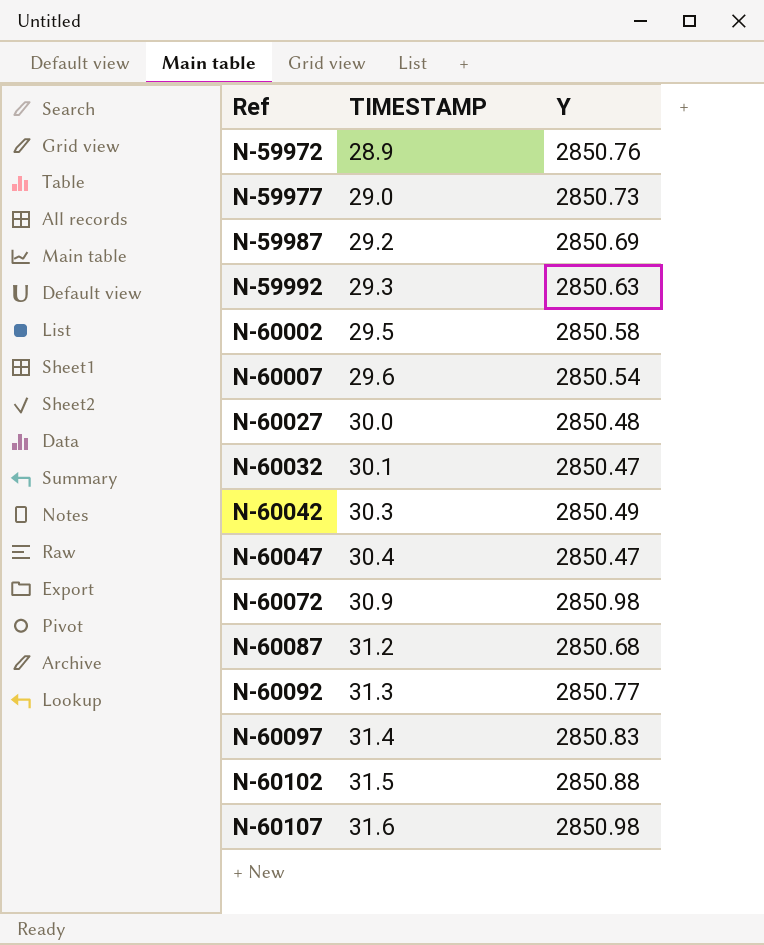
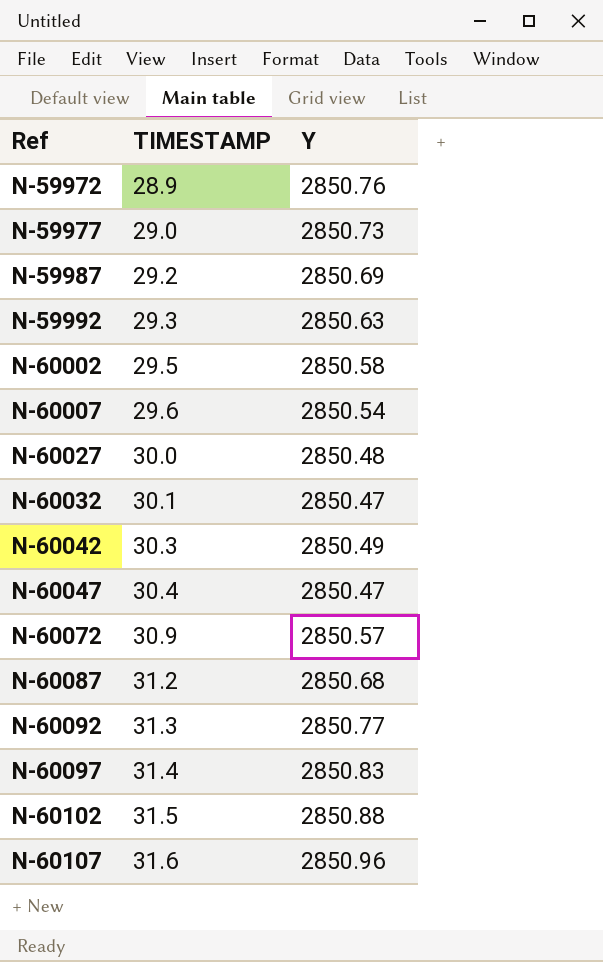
N-60072 | Y: 2850.98 -> 2850.57
N-60107 | Y: 2850.98 -> 2850.96

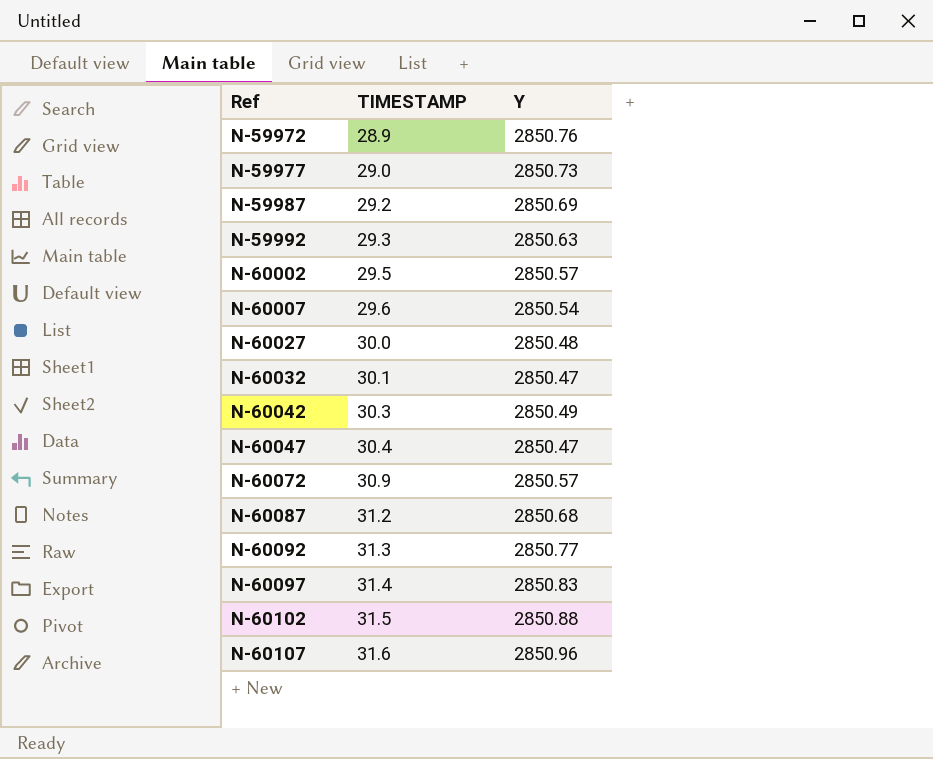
N-60002 | Y: 2850.58 -> 2850.57

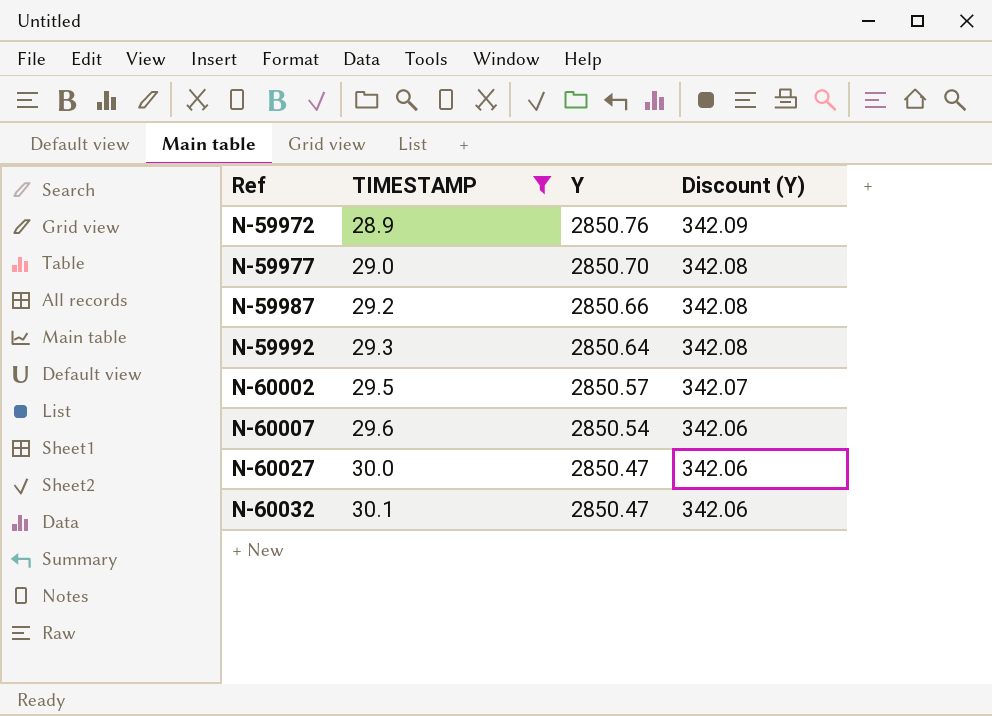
filter: none -> TIMESTAMP <= 30.1
column Discount (Y) | formula: none -> [Y] * 0.12
N-59977 | Y: 2850.73 -> 2850.70
N-59987 | Y: 2850.69 -> 2850.66
N-59992 | Y: 2850.63 -> 2850.64
N-60027 | Y: 2850.48 -> 2850.47

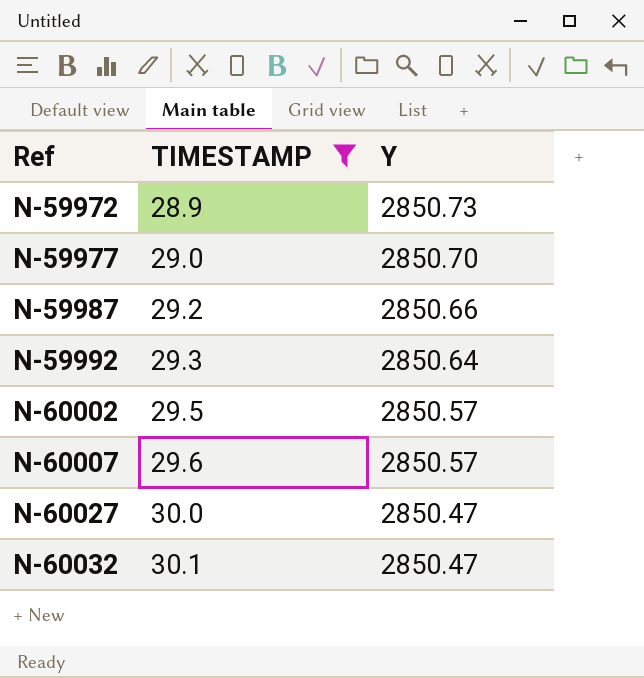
column Discount (Y) | formula: [Y] * 0.12 -> none
N-59972 | Y: 2850.76 -> 2850.73
N-60007 | Y: 2850.54 -> 2850.57

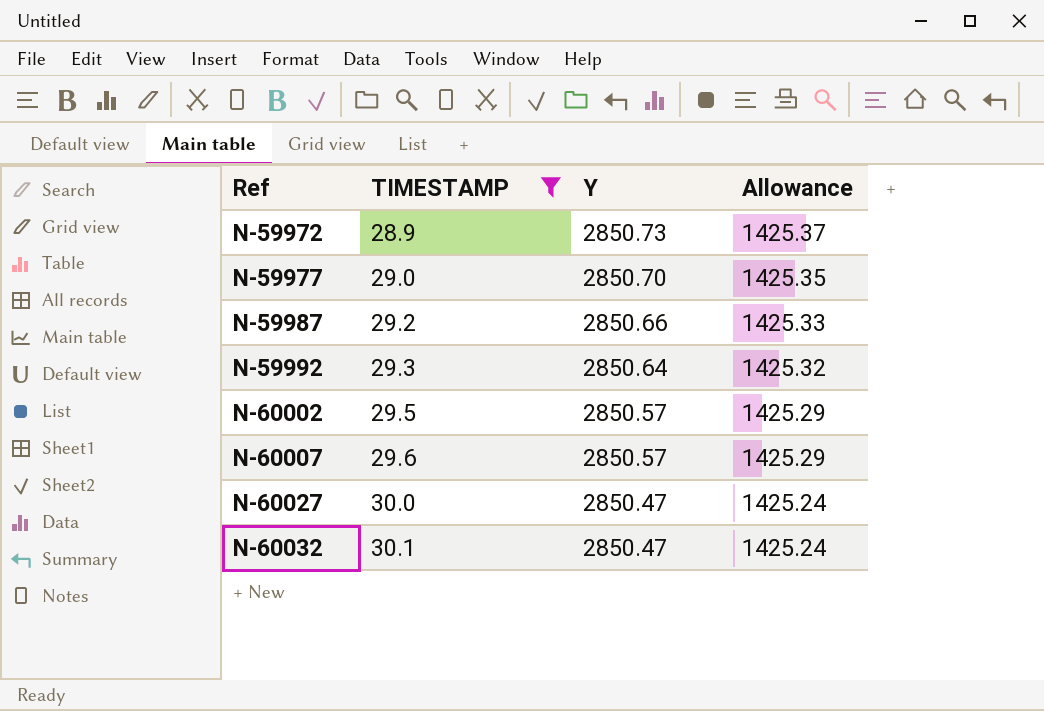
column Allowance | formula: none -> [Y] * 0.5

